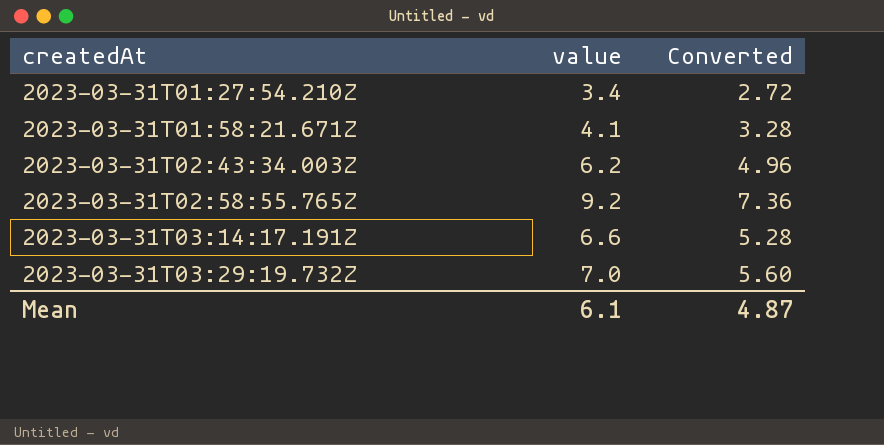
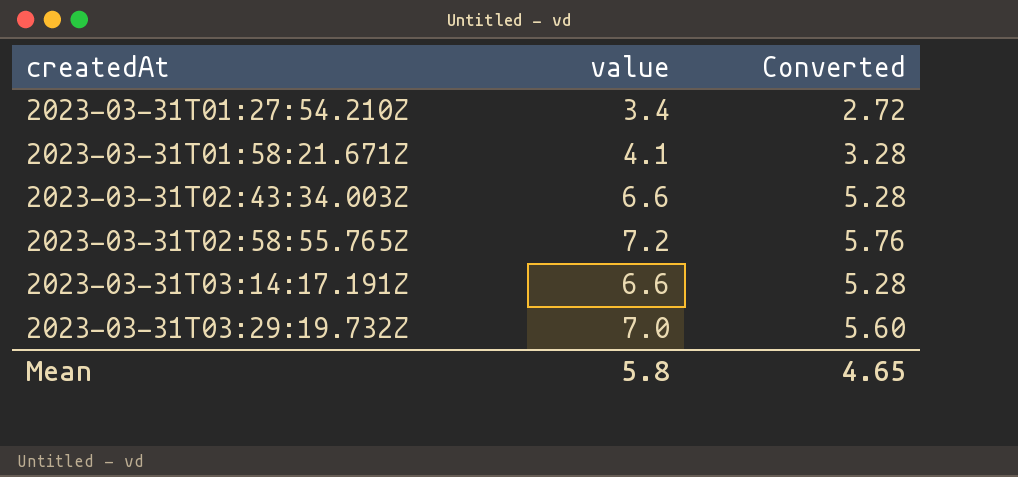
2023-03-31T02:43:34.003Z | value: 6.2 -> 6.6
2023-03-31T02:43:34.003Z | Converted: 4.96 -> 5.28
2023-03-31T02:58:55.765Z | value: 9.2 -> 7.2
2023-03-31T02:58:55.765Z | Converted: 7.36 -> 5.76
Mean | value: 6.1 -> 5.8
Mean | Converted: 4.87 -> 4.65

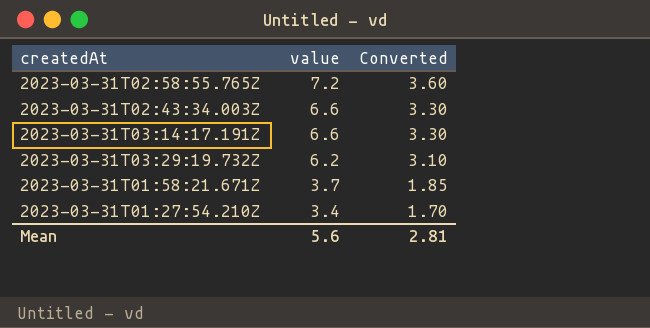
row order: createdAt ascending -> value descending
column Converted | formula: [value] * 0.8 -> [value] * 0.5
2023-03-31T03:29:19.732Z | value: 7.0 -> 6.2
2023-03-31T01:58:21.671Z | value: 4.1 -> 3.7
Mean | value: 5.8 -> 5.6
Mean | Converted: 4.65 -> 2.81

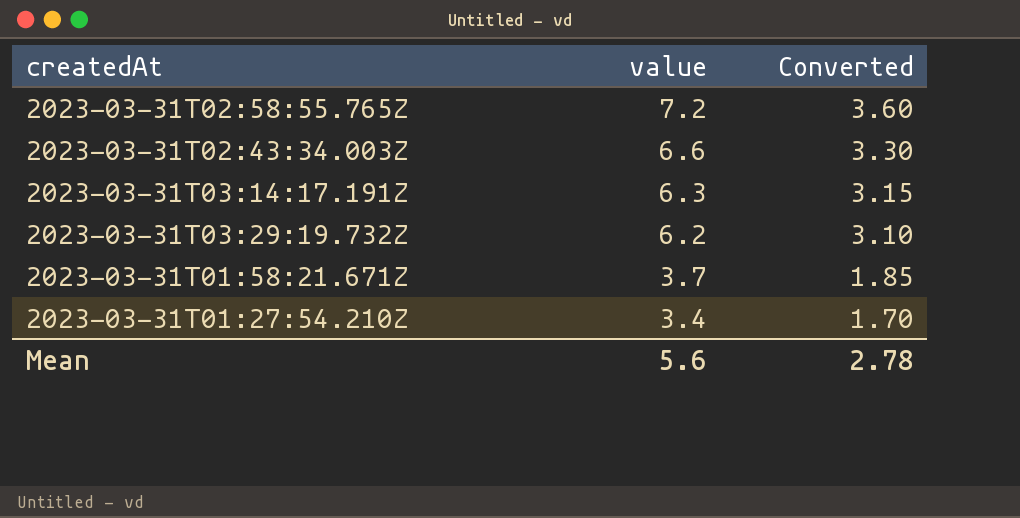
2023-03-31T03:14:17.191Z | value: 6.6 -> 6.3
2023-03-31T03:14:17.191Z | Converted: 3.30 -> 3.15
Mean | Converted: 2.81 -> 2.78

